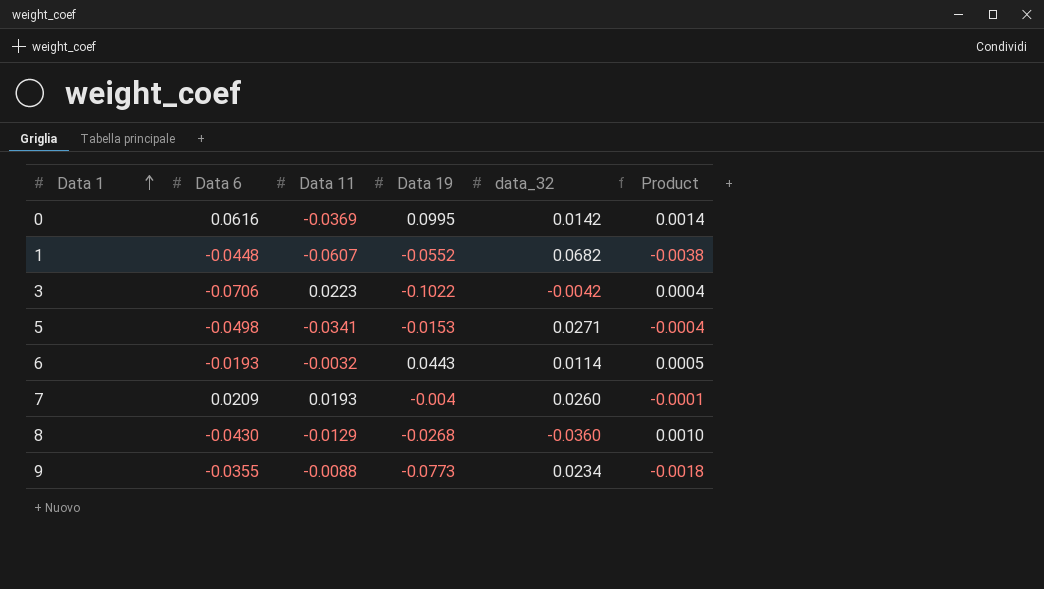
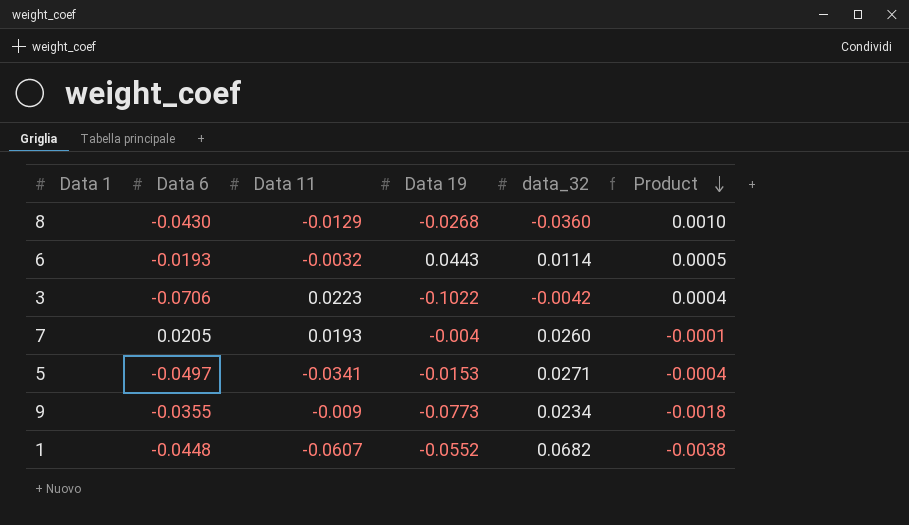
row order: Data 1 ascending -> Product descending
row 0: 0.0616 | -0.0369 | 0.0995 | 0.0142 | 0.0014 -> none
7 | Data 6: 0.0209 -> 0.0205
5 | Data 6: -0.0498 -> -0.0497
9 | Data 11: -0.0088 -> -0.009

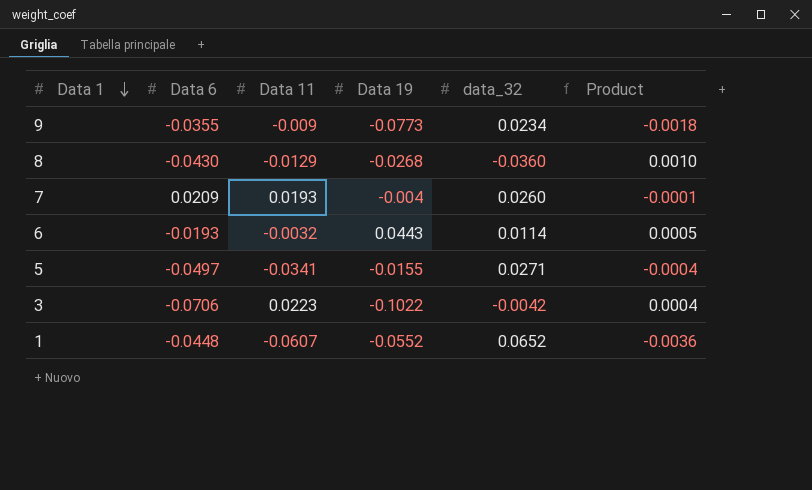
row order: Product descending -> Data 1 descending
7 | Data 6: 0.0205 -> 0.0209
5 | Data 19: -0.0153 -> -0.0155
1 | data_32: 0.0682 -> 0.0652
1 | Product: -0.0038 -> -0.0036

